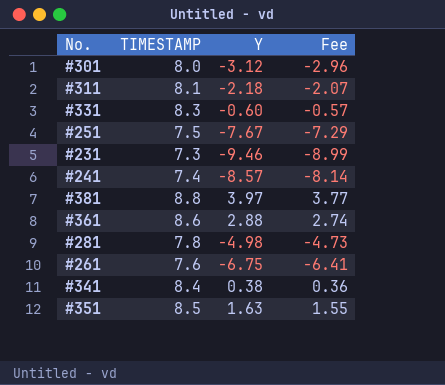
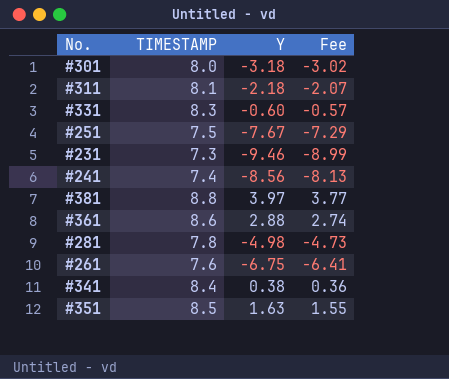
#301 | Y: -3.12 -> -3.18
#301 | Fee: -2.96 -> -3.02
#241 | Y: -8.57 -> -8.56
#241 | Fee: -8.14 -> -8.13

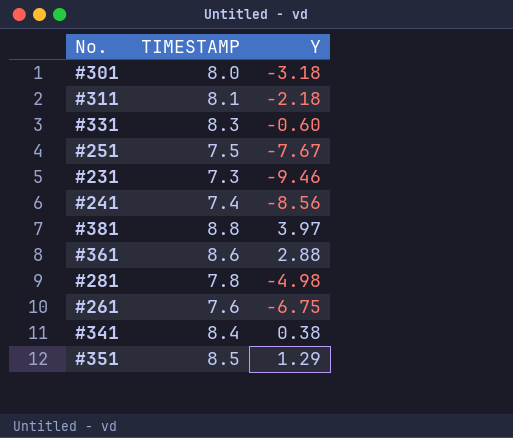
column Fee | formula: [Y] * 0.95 -> none
#351 | Y: 1.63 -> 1.29

